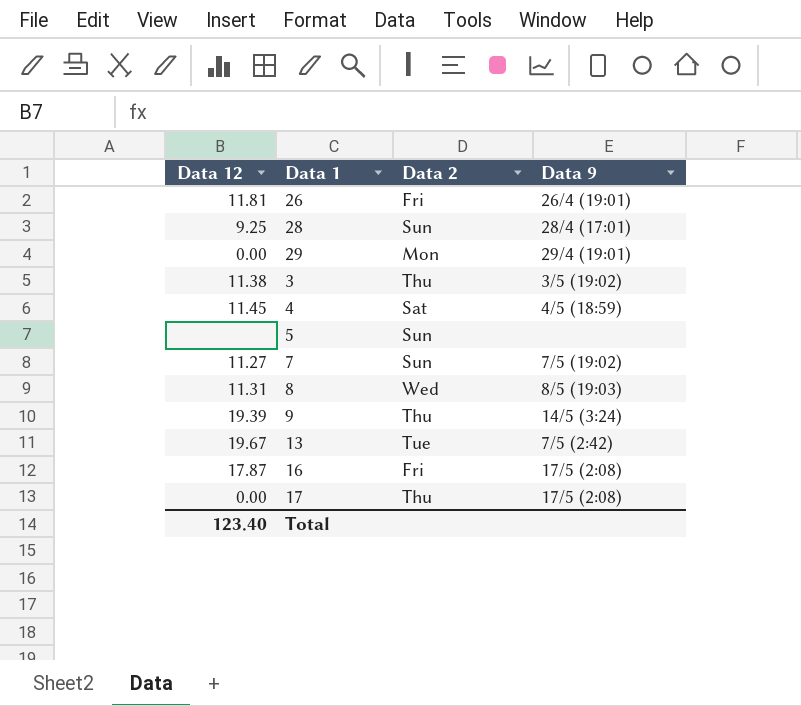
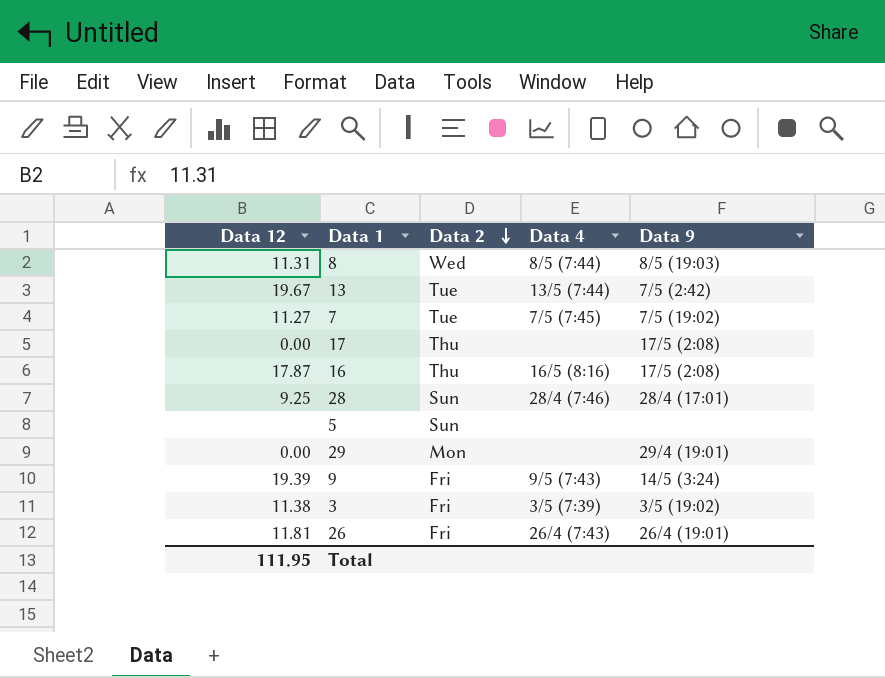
row order: none -> Data 2 descending
column Data 4 | position: none -> 4
row 4: 11.45 | Sat | 4/5 (18:59) -> none
7 | Data 2: Sun -> Tue
16 | Data 2: Fri -> Thu
9 | Data 2: Thu -> Fri
3 | Data 2: Thu -> Fri
Total | Data 12: 123.40 -> 111.95

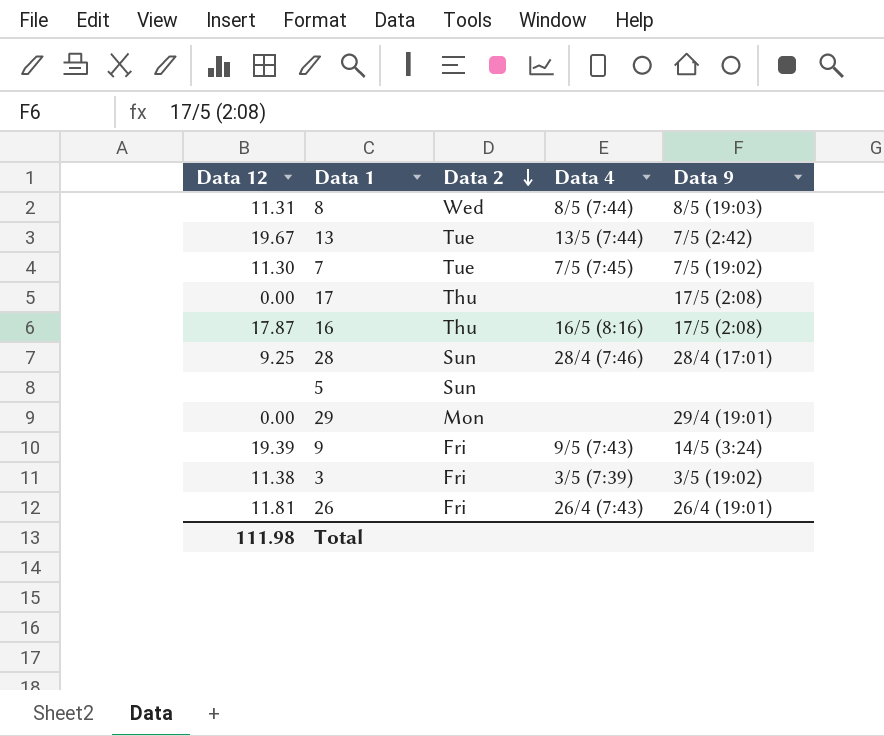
7 | Data 12: 11.27 -> 11.30
Total | Data 12: 111.95 -> 111.98

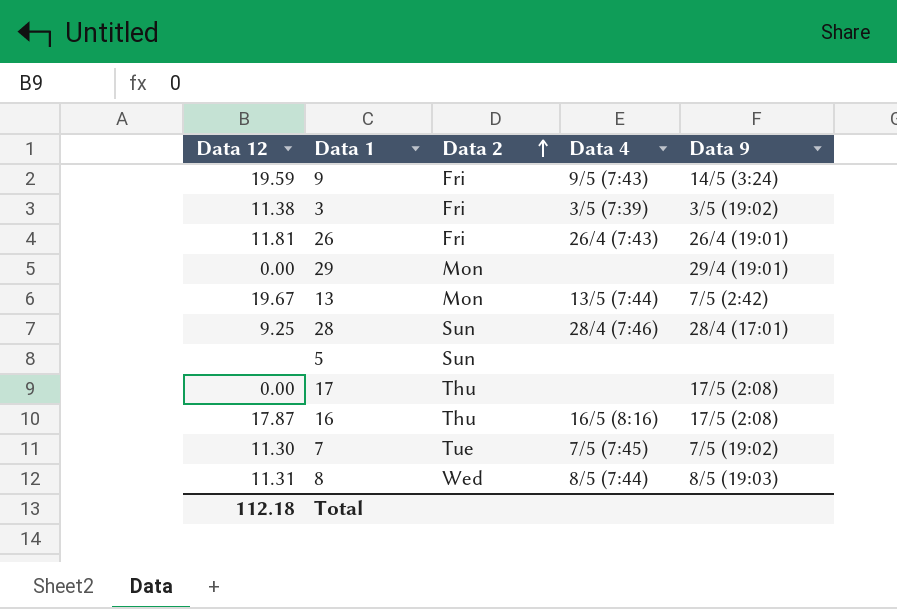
row order: Data 2 descending -> Data 2 ascending
9 | Data 12: 19.39 -> 19.59
13 | Data 2: Tue -> Mon
Total | Data 12: 111.98 -> 112.18

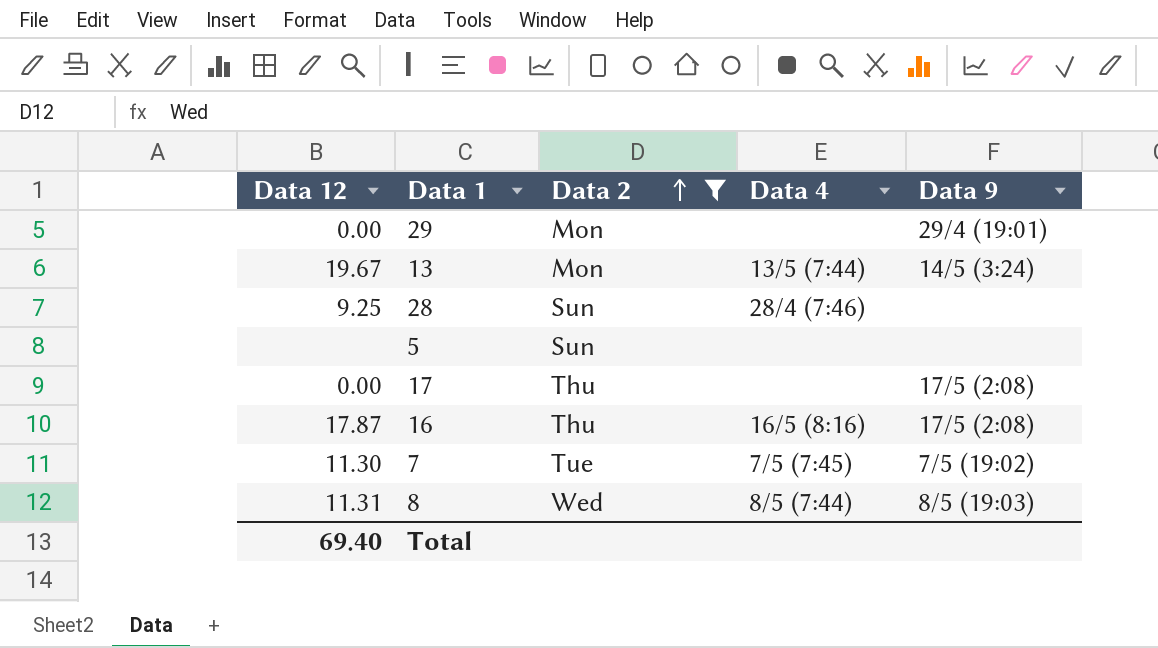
filter: none -> Data 2 != Fri
13 | Data 9: 7/5 (2:42) -> 14/5 (3:24)
28 | Data 9: 28/4 (17:01) -> none
Total | Data 12: 112.18 -> 69.40

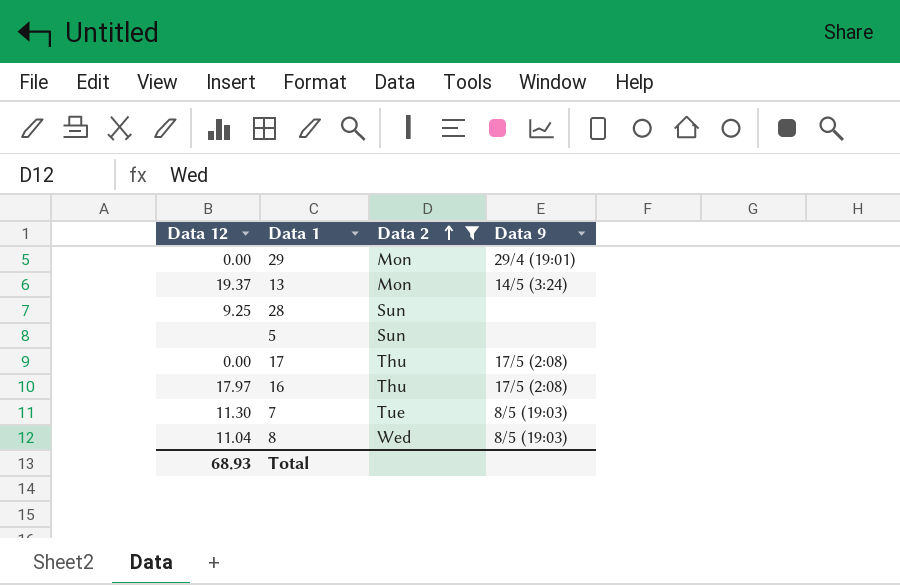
column Data 4 | position: 4 -> none
13 | Data 12: 19.67 -> 19.37
16 | Data 12: 17.87 -> 17.97
7 | Data 9: 7/5 (19:02) -> 8/5 (19:03)
8 | Data 12: 11.31 -> 11.04
Total | Data 12: 69.40 -> 68.93

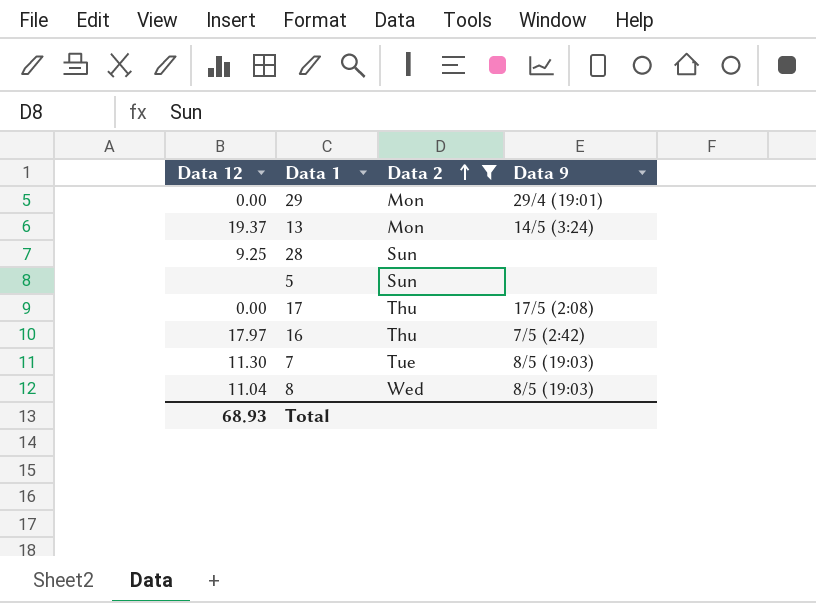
16 | Data 9: 17/5 (2:08) -> 7/5 (2:42)

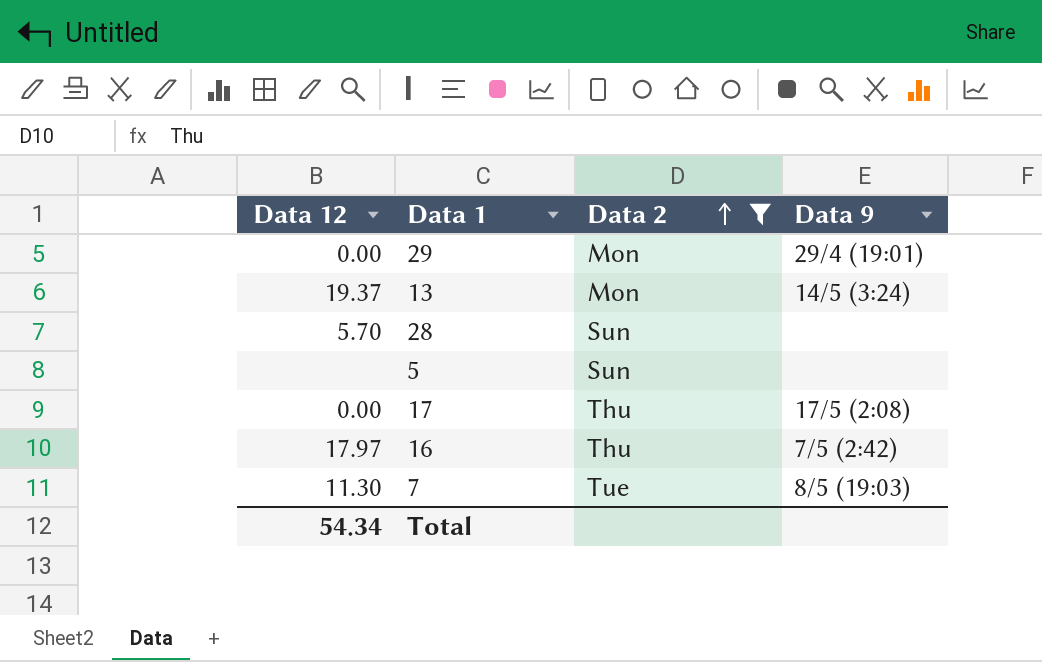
row 8: 11.04 | Wed | 8/5 (19:03) -> none
28 | Data 12: 9.25 -> 5.70
Total | Data 12: 68.93 -> 54.34

